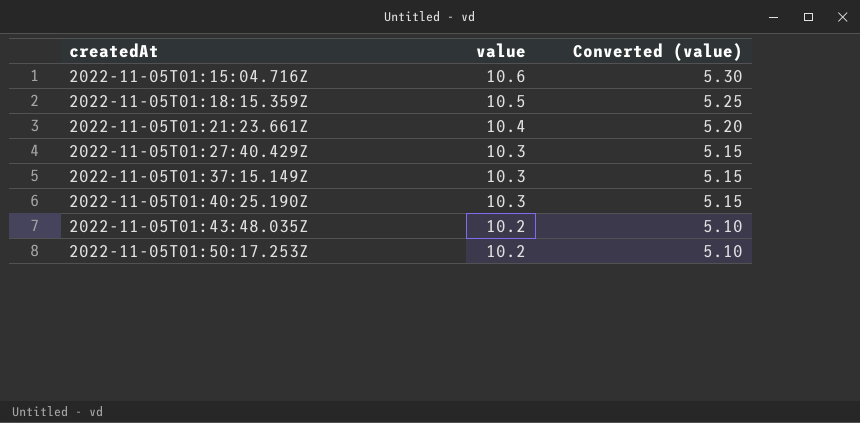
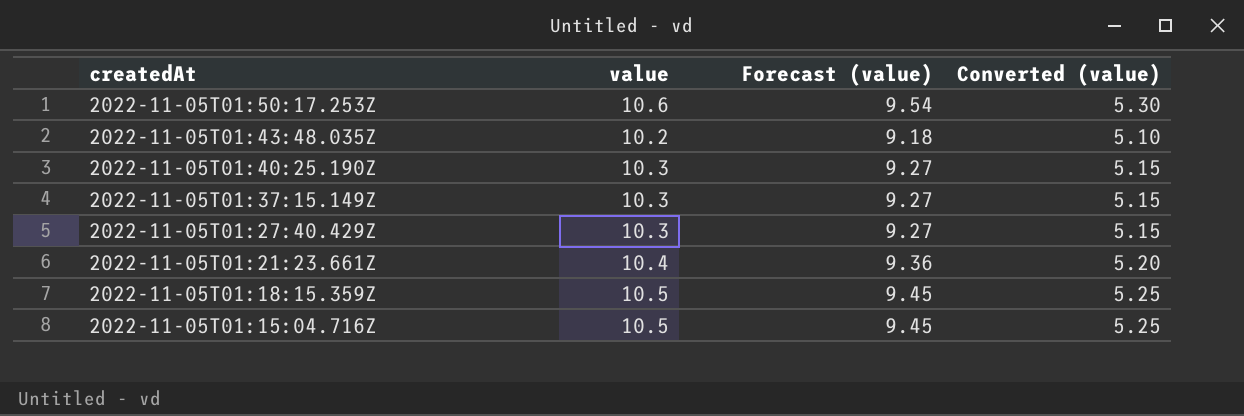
row order: createdAt ascending -> createdAt descending
column Forecast (value) | formula: none -> [value] * 0.9
2022-11-05T01:50:17.253Z | value: 10.2 -> 10.6
2022-11-05T01:50:17.253Z | Converted (value): 5.10 -> 5.30
2022-11-05T01:15:04.716Z | value: 10.6 -> 10.5
2022-11-05T01:15:04.716Z | Converted (value): 5.30 -> 5.25

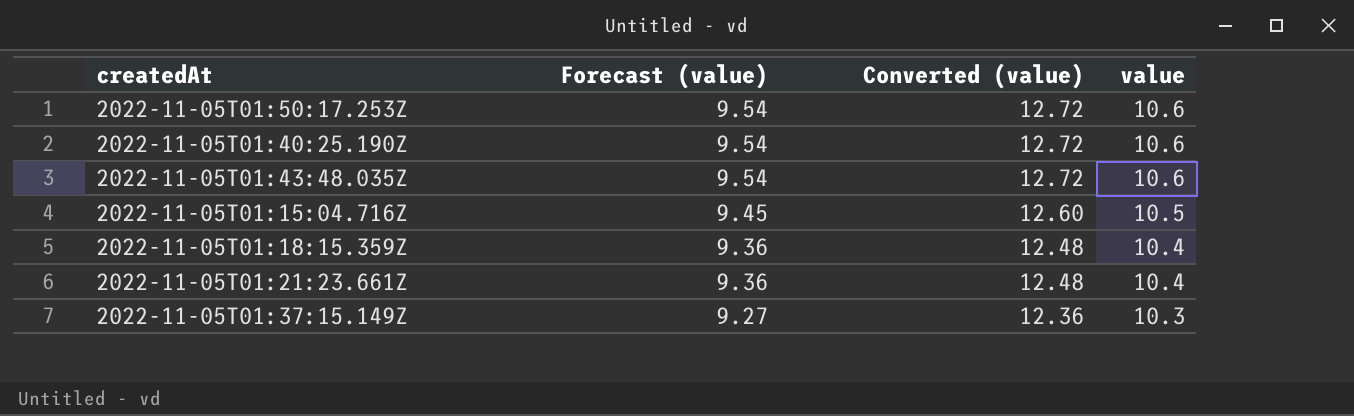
row order: createdAt descending -> Forecast (value) descending
column Converted (value) | formula: [value] * 0.5 -> [value] * 1.2
column value | position: 2 -> 4
row 2022-11-05T01:27:40.429Z: 10.3 | 9.27 | 5.15 -> none
2022-11-05T01:40:25.190Z | Forecast (value): 9.27 -> 9.54
2022-11-05T01:40:25.190Z | value: 10.3 -> 10.6
2022-11-05T01:43:48.035Z | Forecast (value): 9.18 -> 9.54
2022-11-05T01:43:48.035Z | value: 10.2 -> 10.6
2022-11-05T01:18:15.359Z | Forecast (value): 9.45 -> 9.36
2022-11-05T01:18:15.359Z | value: 10.5 -> 10.4

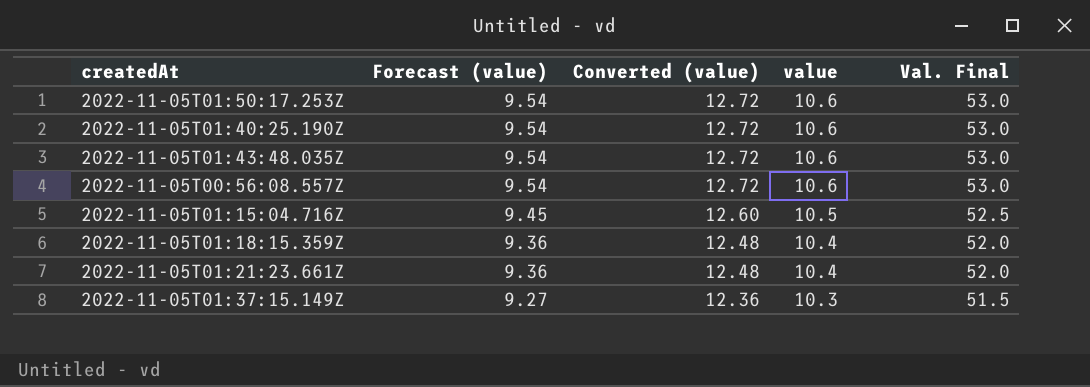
column Val. Final | formula: none -> [value] * 5
row 2022-11-05T00:56:08.557Z: none -> 9.54 | 12.72 | 10.6 | 53.0

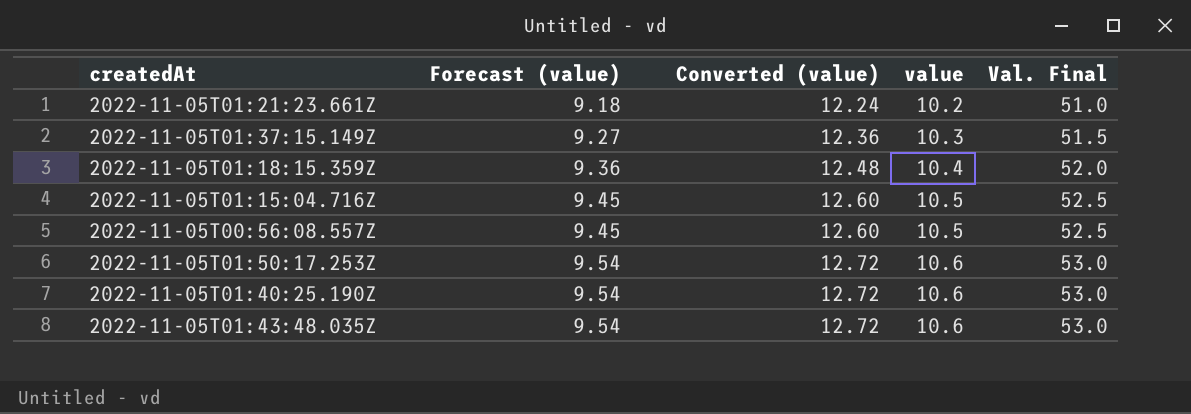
row order: Forecast (value) descending -> Forecast (value) ascending
2022-11-05T01:21:23.661Z | Forecast (value): 9.36 -> 9.18
2022-11-05T01:21:23.661Z | Converted (value): 12.48 -> 12.24
2022-11-05T01:21:23.661Z | value: 10.4 -> 10.2
2022-11-05T01:21:23.661Z | Val. Final: 52.0 -> 51.0
2022-11-05T00:56:08.557Z | Forecast (value): 9.54 -> 9.45
2022-11-05T00:56:08.557Z | Converted (value): 12.72 -> 12.60
2022-11-05T00:56:08.557Z | value: 10.6 -> 10.5
2022-11-05T00:56:08.557Z | Val. Final: 53.0 -> 52.5

